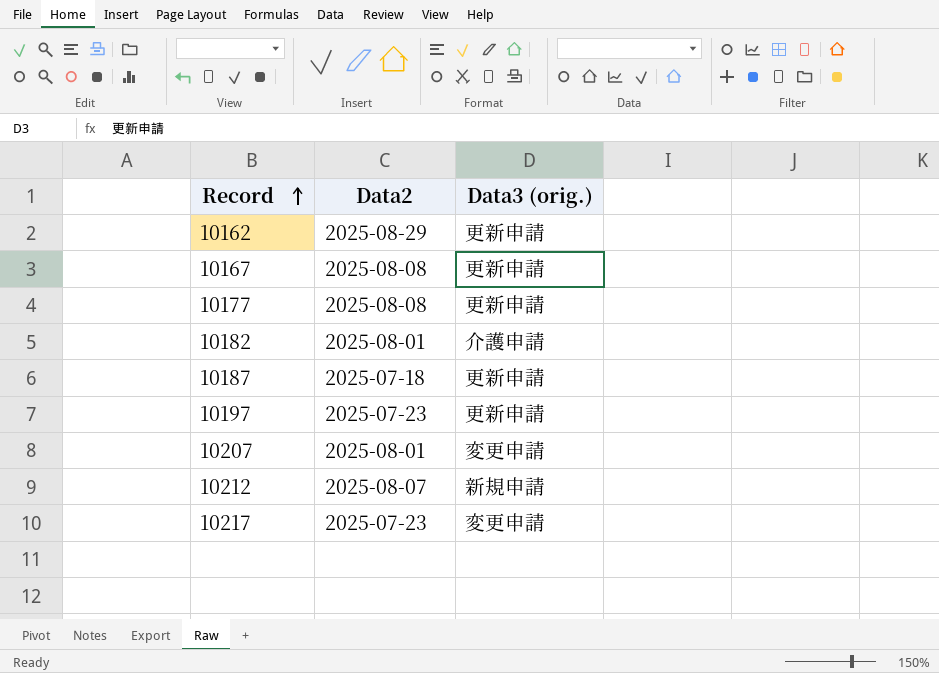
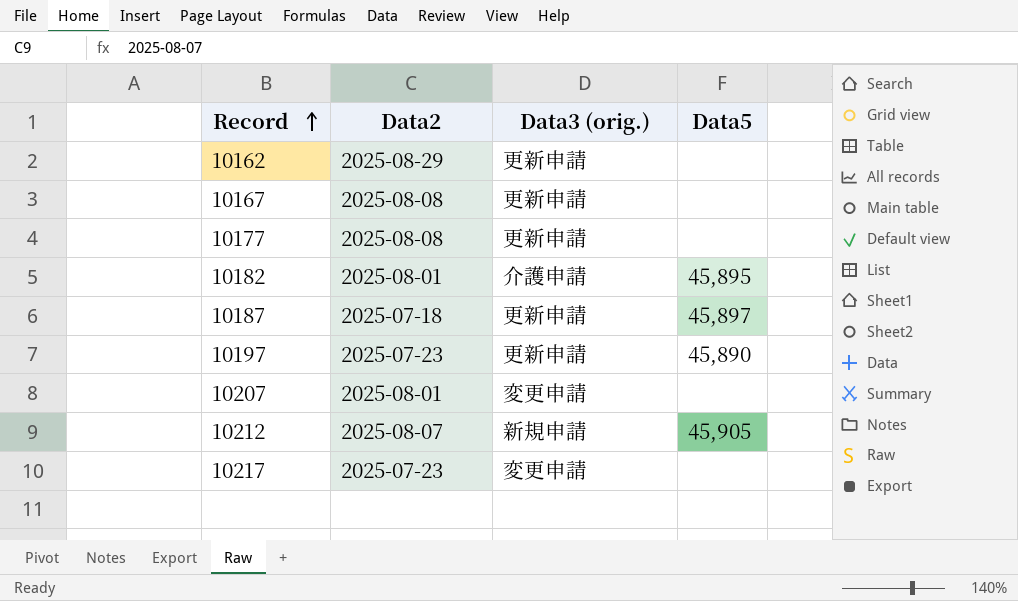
column Data5 | position: none -> 4

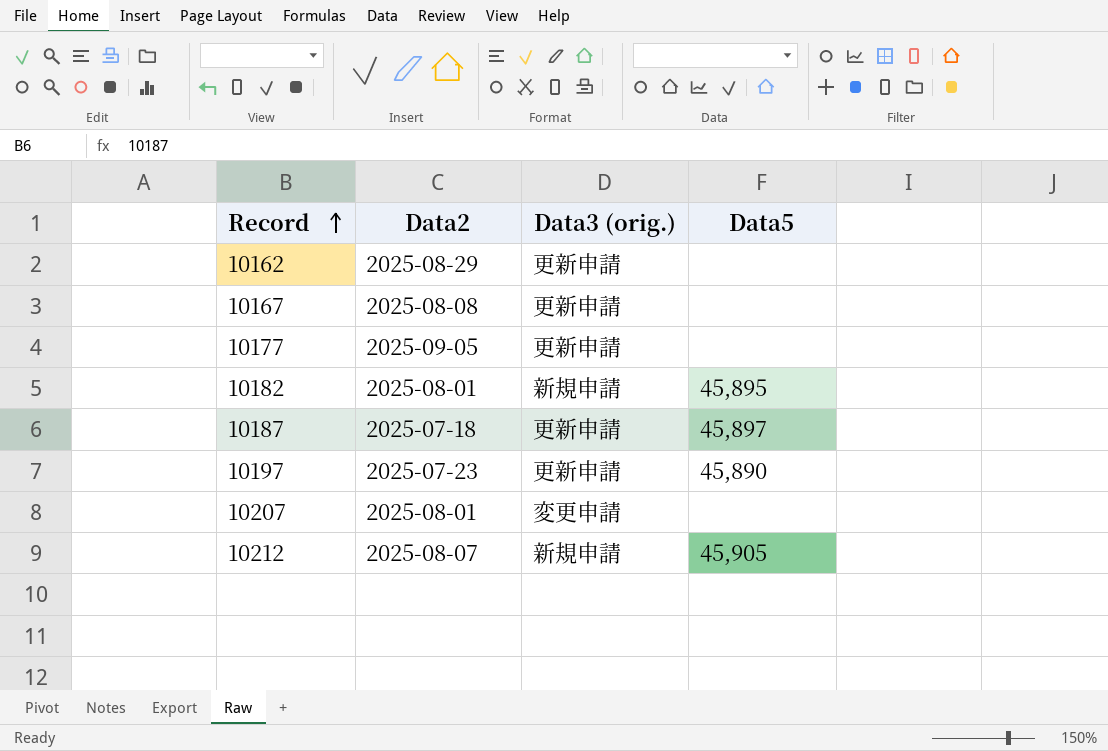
row 10217: 2025-07-23 | 変更申請 | none -> none
10177 | Data2: 2025-08-08 -> 2025-09-05
10182 | Data3 (orig.): 介護申請 -> 新規申請

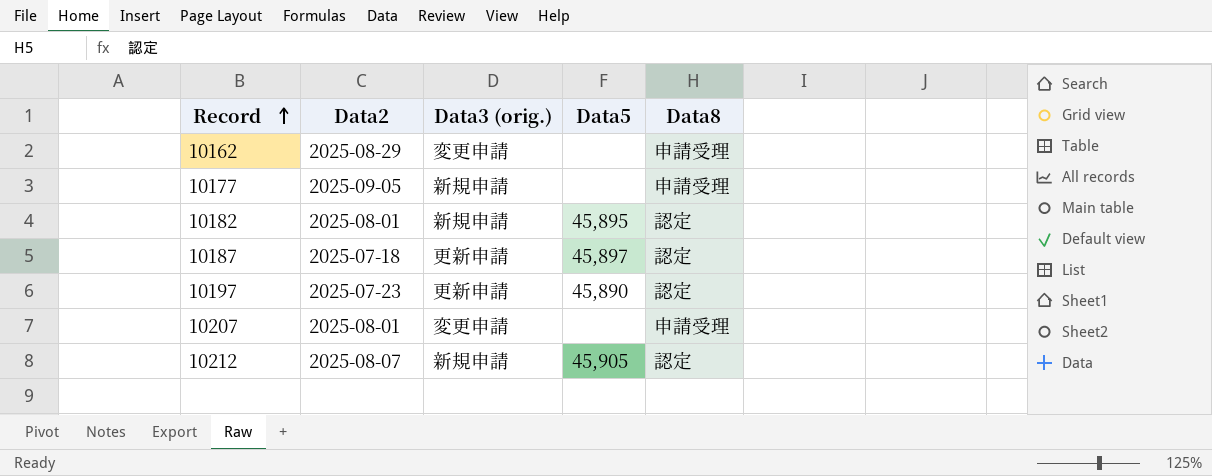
column Data8 | position: none -> 5
row 10167: 2025-08-08 | 更新申請 | none -> none
10162 | Data3 (orig.): 更新申請 -> 変更申請
10177 | Data3 (orig.): 更新申請 -> 新規申請

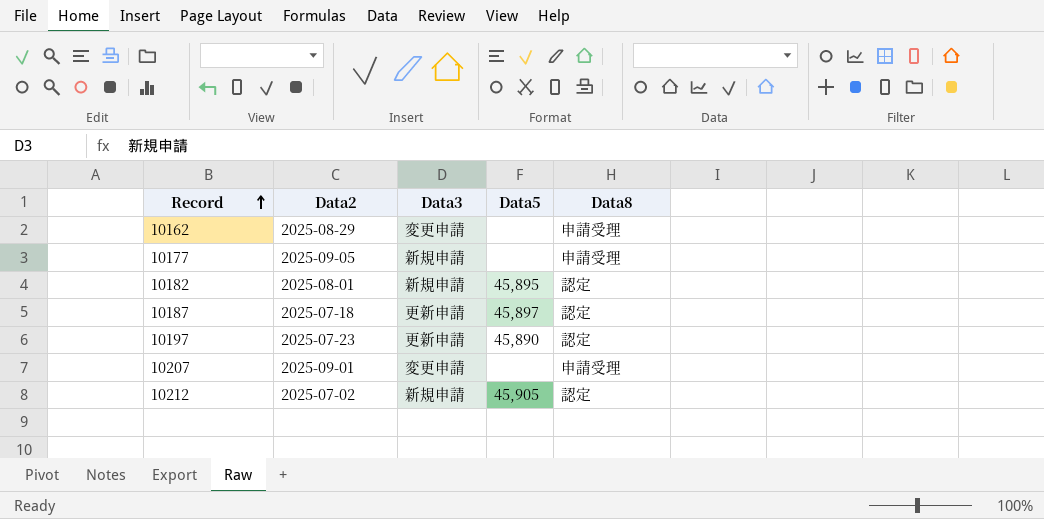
column name: Data3 (orig.) -> Data3
10207 | Data2: 2025-08-01 -> 2025-09-01
10212 | Data2: 2025-08-07 -> 2025-07-02

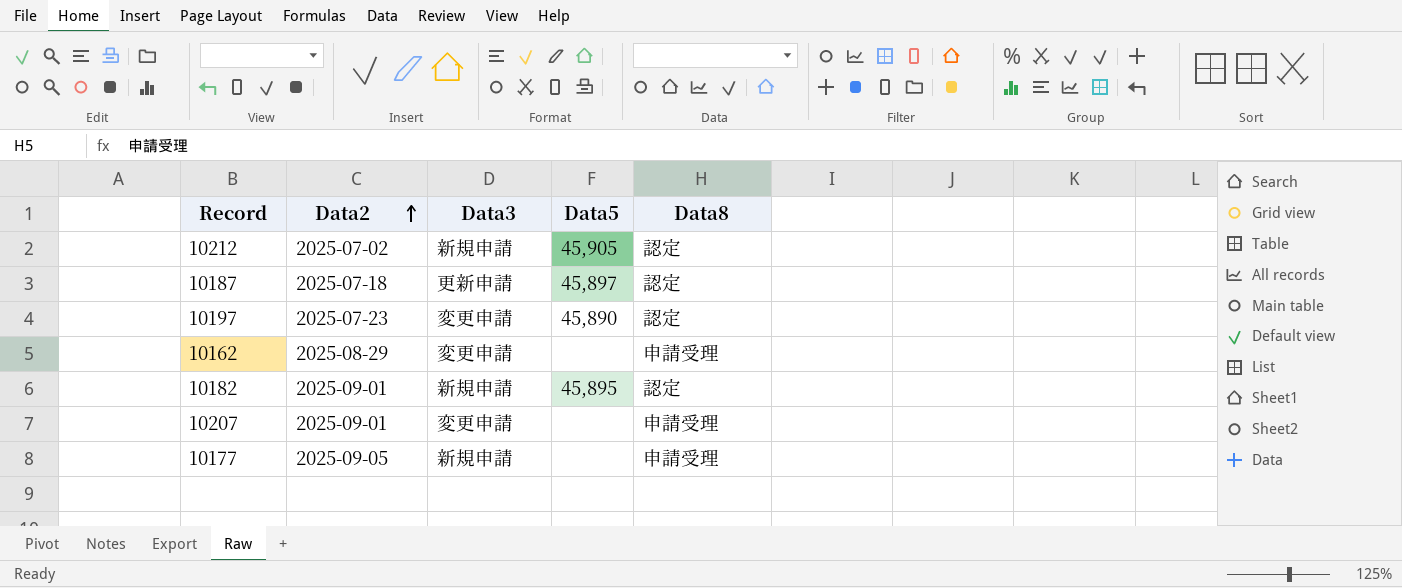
row order: Record ascending -> Data2 ascending
10197 | Data3: 更新申請 -> 変更申請
10182 | Data2: 2025-08-01 -> 2025-09-01

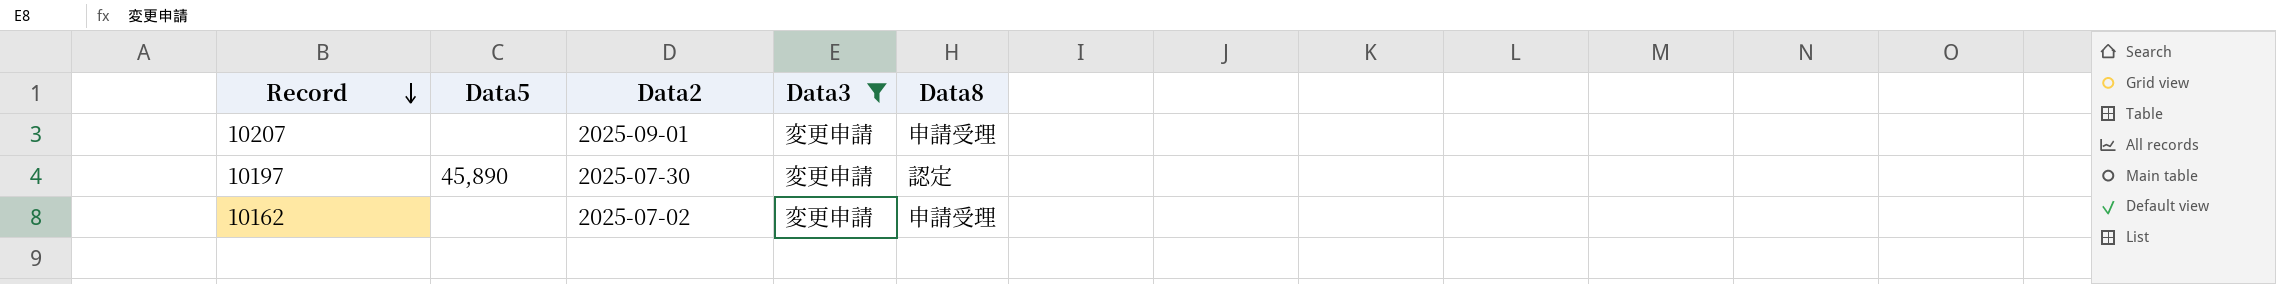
filter: none -> Data3 = 変更申請
row order: Data2 ascending -> Record descending
column Data5 | position: 4 -> 2
10197 | Data2: 2025-07-23 -> 2025-07-30
10162 | Data2: 2025-08-29 -> 2025-07-02

